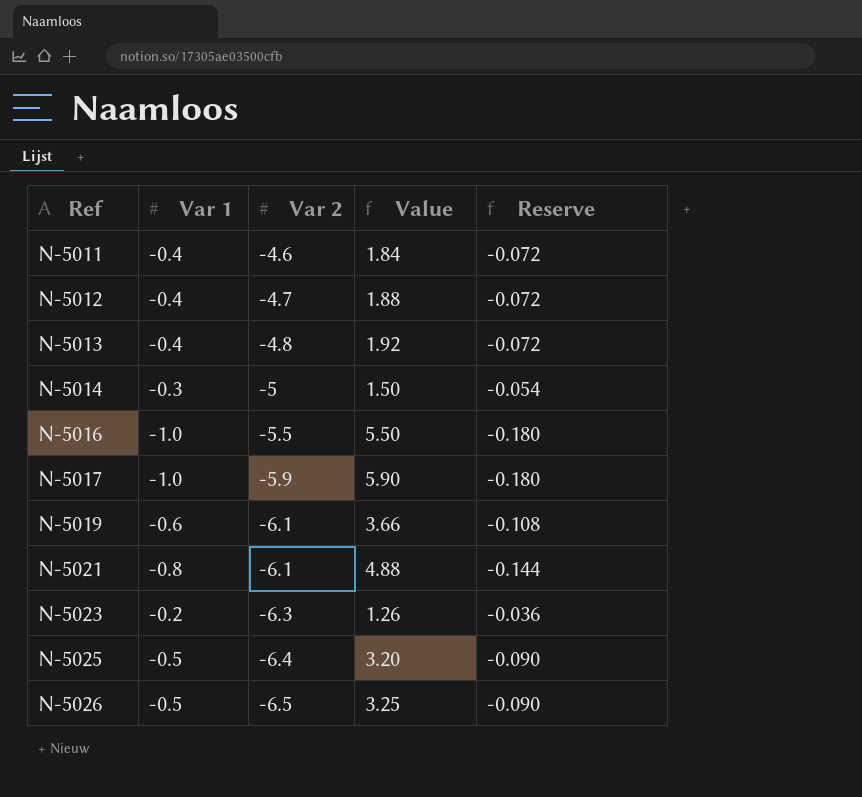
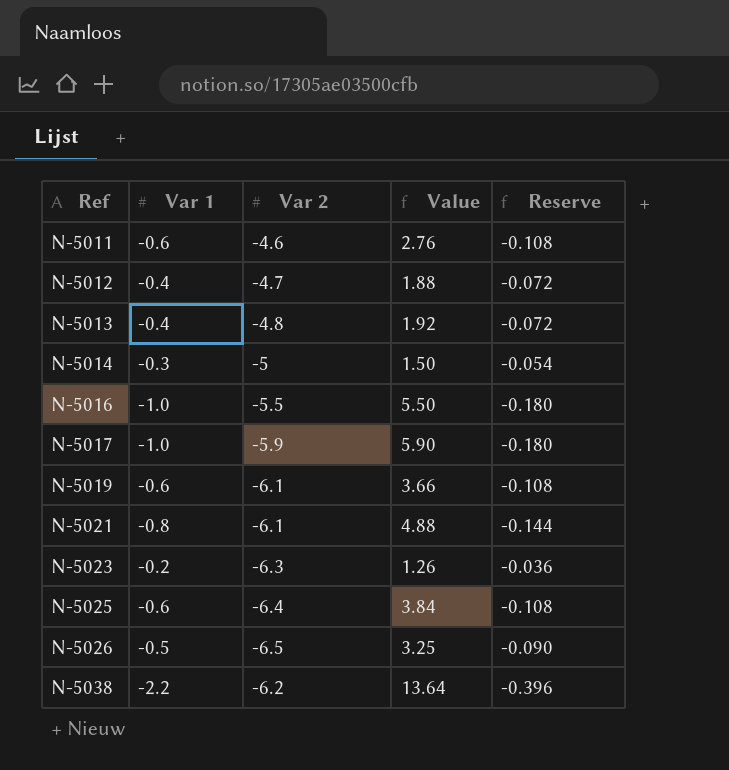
N-5011 | Var 1: -0.4 -> -0.6
N-5011 | Value: 1.84 -> 2.76
N-5011 | Reserve: -0.072 -> -0.108
N-5025 | Var 1: -0.5 -> -0.6
N-5025 | Value: 3.20 -> 3.84
N-5025 | Reserve: -0.090 -> -0.108
row N-5038: none -> -2.2 | -6.2 | 13.64 | -0.396

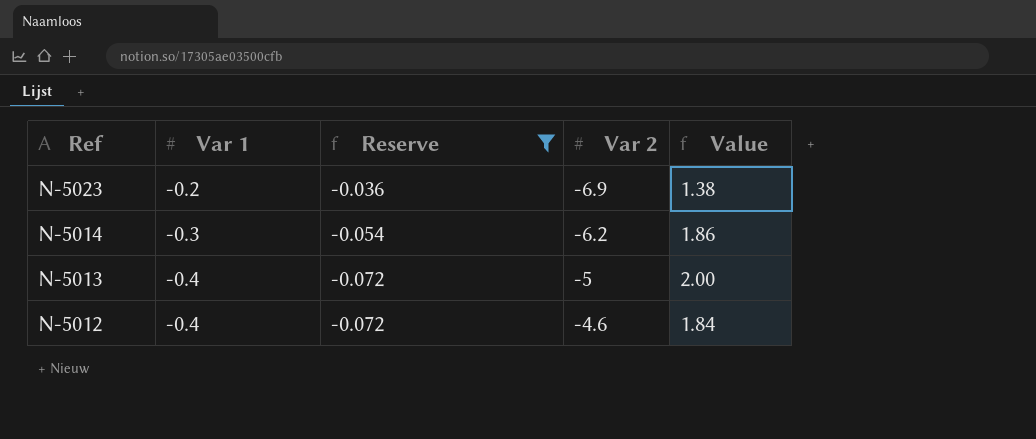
filter: none -> Reserve >= -0.072
row order: Ref ascending -> Ref descending
column Reserve | position: 5 -> 3
N-5023 | Var 2: -6.3 -> -6.9
N-5023 | Value: 1.26 -> 1.38
N-5014 | Var 2: -5 -> -6.2
N-5014 | Value: 1.50 -> 1.86
N-5013 | Var 2: -4.8 -> -5
N-5013 | Value: 1.92 -> 2.00
N-5012 | Var 2: -4.7 -> -4.6
N-5012 | Value: 1.88 -> 1.84

